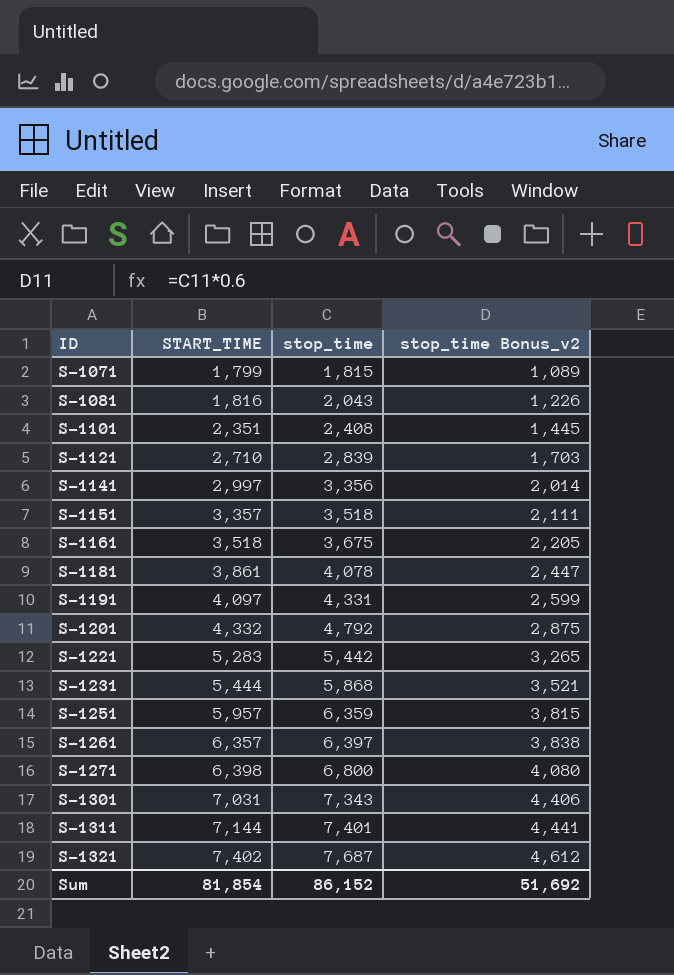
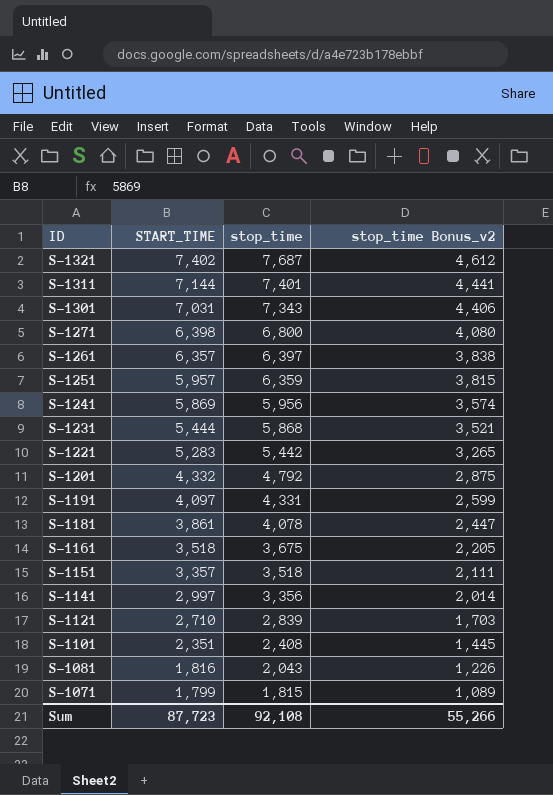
row order: ID ascending -> ID descending
row S-1241: none -> 5,869 | 5,956 | 3,574
Sum | START_TIME: 81,854 -> 87,723
Sum | stop_time: 86,152 -> 92,108
Sum | stop_time Bonus_v2: 51,692 -> 55,266

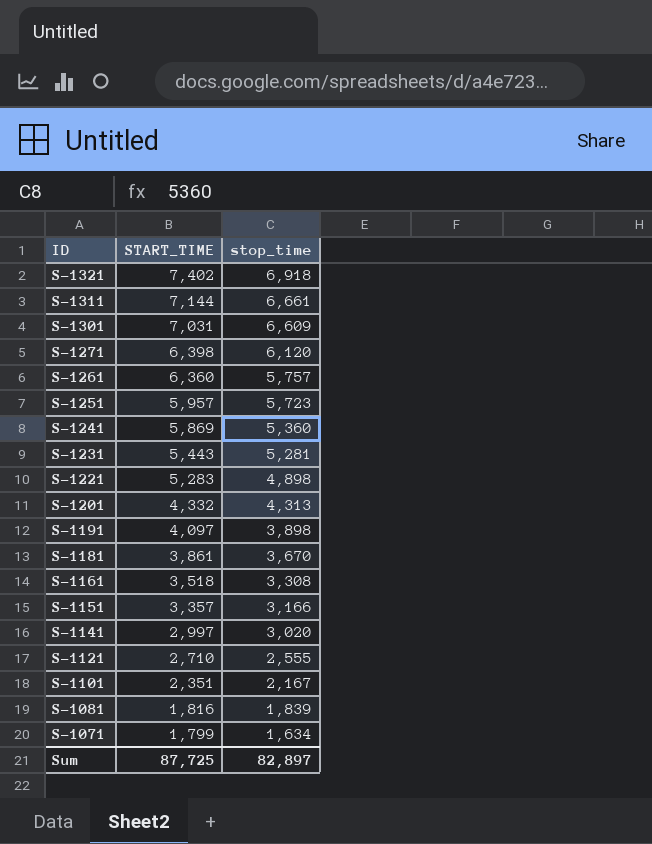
column stop_time Bonus_v2 | formula: [stop_time] * 0.6 -> none
S-1321 | stop_time: 7,687 -> 6,918
S-1311 | stop_time: 7,401 -> 6,661
S-1301 | stop_time: 7,343 -> 6,609
S-1271 | stop_time: 6,800 -> 6,120
S-1261 | START_TIME: 6,357 -> 6,360
S-1261 | stop_time: 6,397 -> 5,757
S-1251 | stop_time: 6,359 -> 5,723
S-1241 | stop_time: 5,956 -> 5,360
S-1231 | START_TIME: 5,444 -> 5,443
S-1231 | stop_time: 5,868 -> 5,281
S-1221 | stop_time: 5,442 -> 4,898
S-1201 | stop_time: 4,792 -> 4,313
S-1191 | stop_time: 4,331 -> 3,898
S-1181 | stop_time: 4,078 -> 3,670
S-1161 | stop_time: 3,675 -> 3,308
S-1151 | stop_time: 3,518 -> 3,166
S-1141 | stop_time: 3,356 -> 3,020
S-1121 | stop_time: 2,839 -> 2,555
S-1101 | stop_time: 2,408 -> 2,167
S-1081 | stop_time: 2,043 -> 1,839
S-1071 | stop_time: 1,815 -> 1,634
Sum | START_TIME: 87,723 -> 87,725
Sum | stop_time: 92,108 -> 82,897

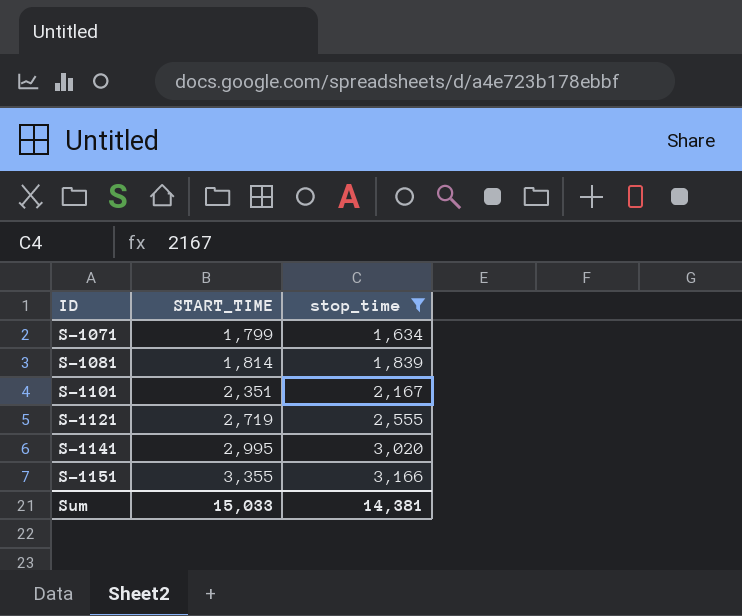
filter: none -> stop_time <= 3,166
row order: ID descending -> ID ascending
S-1081 | START_TIME: 1,816 -> 1,814
S-1121 | START_TIME: 2,710 -> 2,719
S-1141 | START_TIME: 2,997 -> 2,995
S-1151 | START_TIME: 3,357 -> 3,355
Sum | START_TIME: 87,725 -> 15,033
Sum | stop_time: 82,897 -> 14,381

